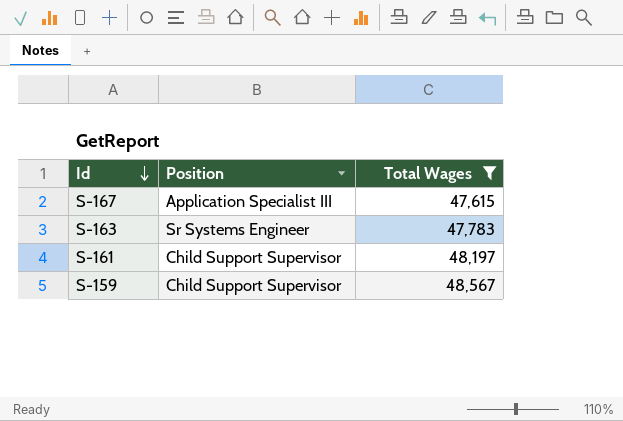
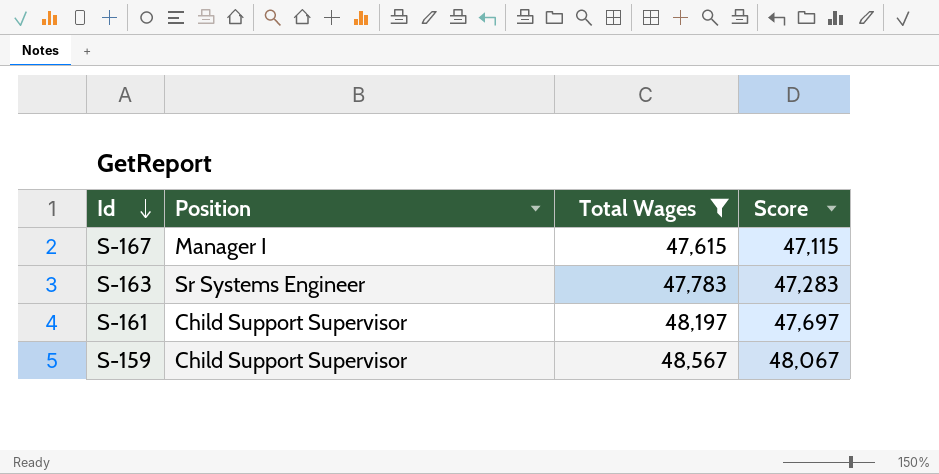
column Score | formula: none -> [Total Wages] - 500
S-167 | Position: Application Specialist III -> Manager I

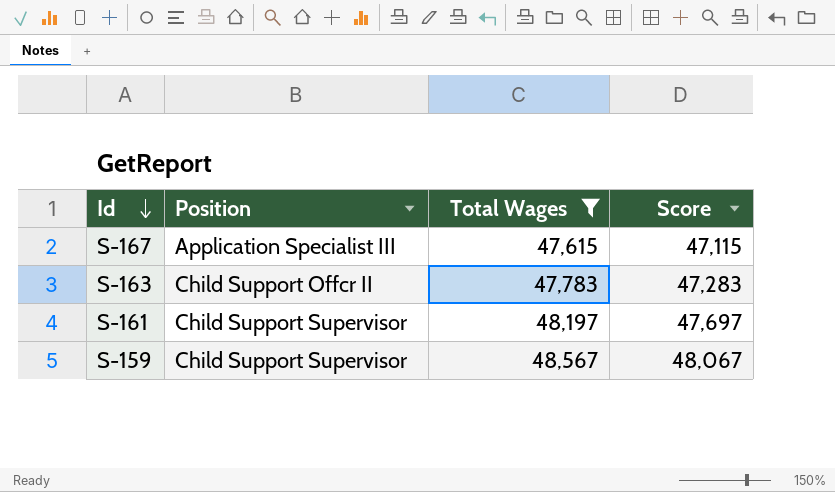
S-167 | Position: Manager I -> Application Specialist III
S-163 | Position: Sr Systems Engineer -> Child Support Offcr II

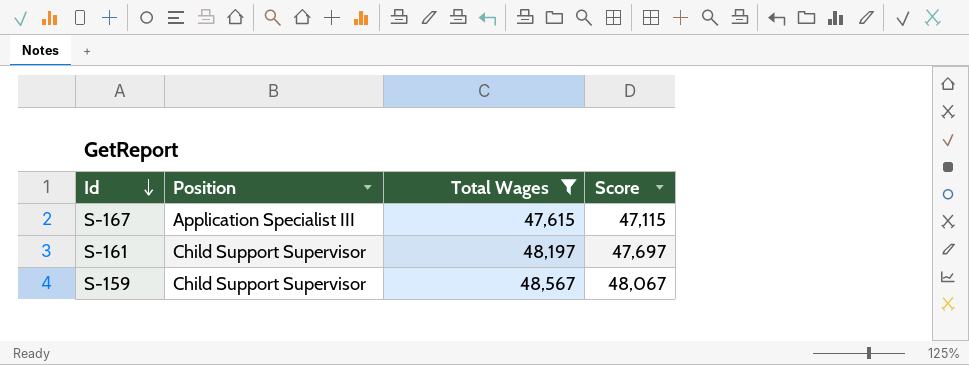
row S-163: Child Support Offcr II | 47,783 | 47,283 -> none

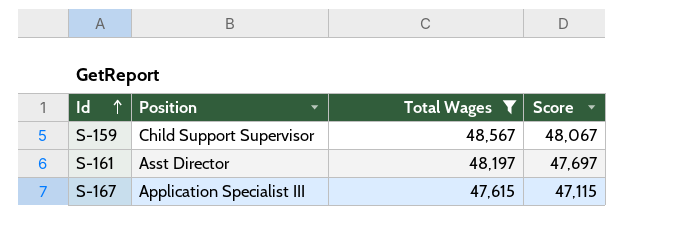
row order: Id descending -> Id ascending
S-161 | Position: Child Support Supervisor -> Asst Director

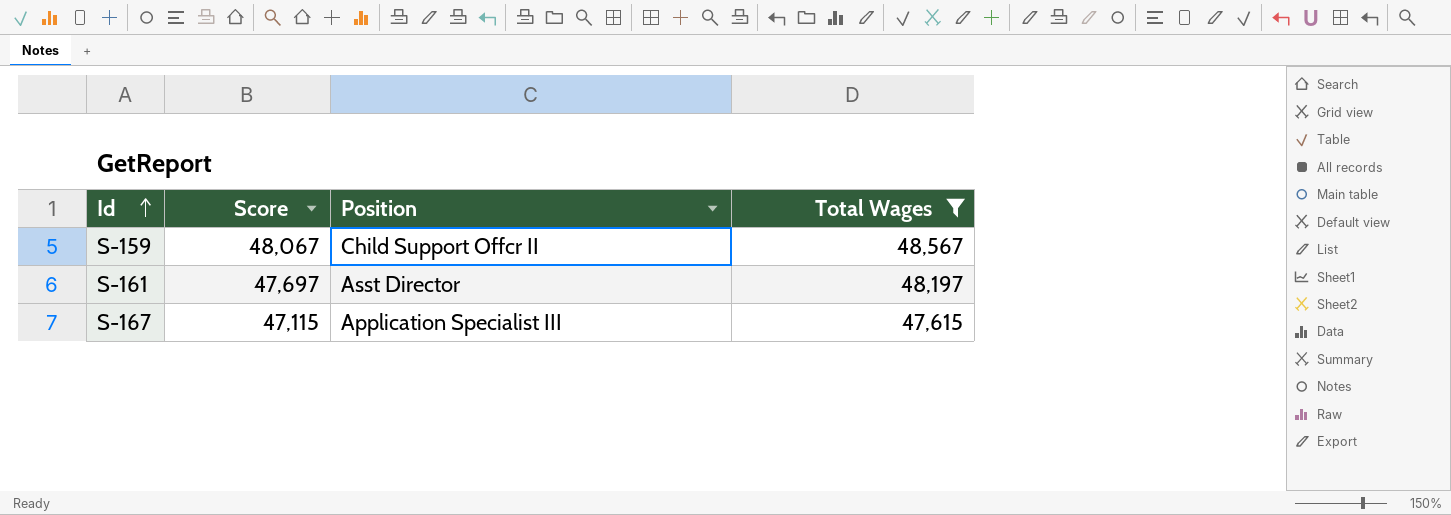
column Score | position: 4 -> 2
S-159 | Position: Child Support Supervisor -> Child Support Offcr II

